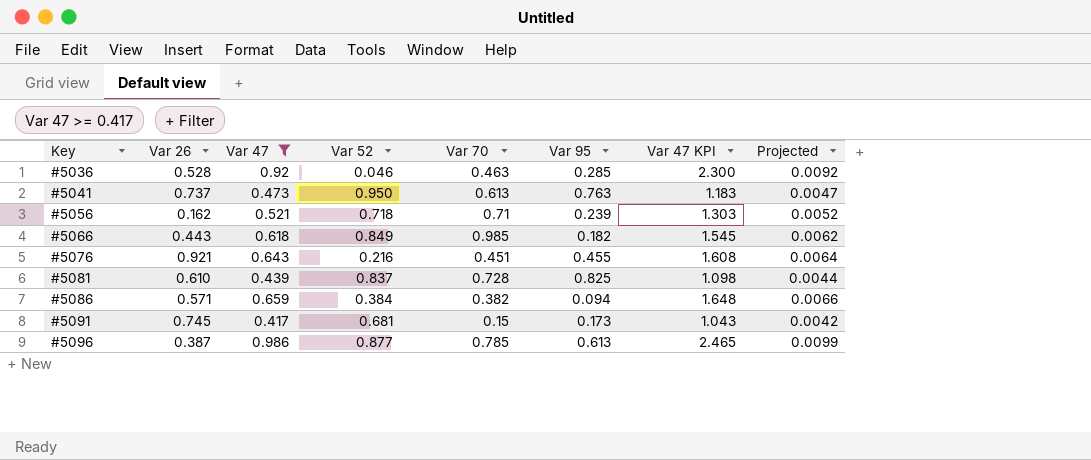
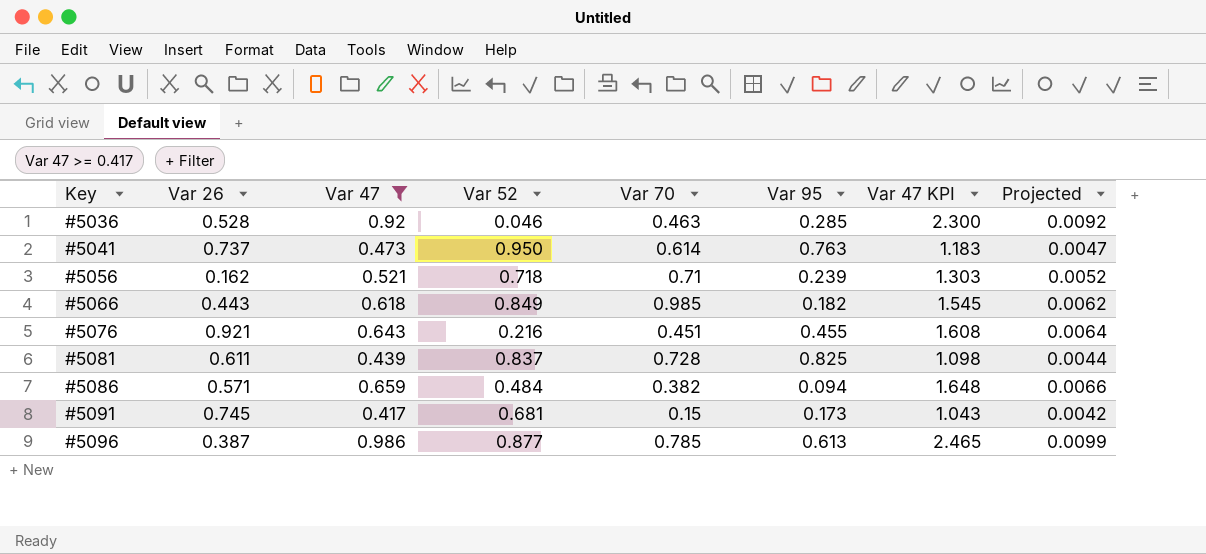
#5041 | Var 70: 0.613 -> 0.614
#5081 | Var 26: 0.610 -> 0.611
#5086 | Var 52: 0.384 -> 0.484

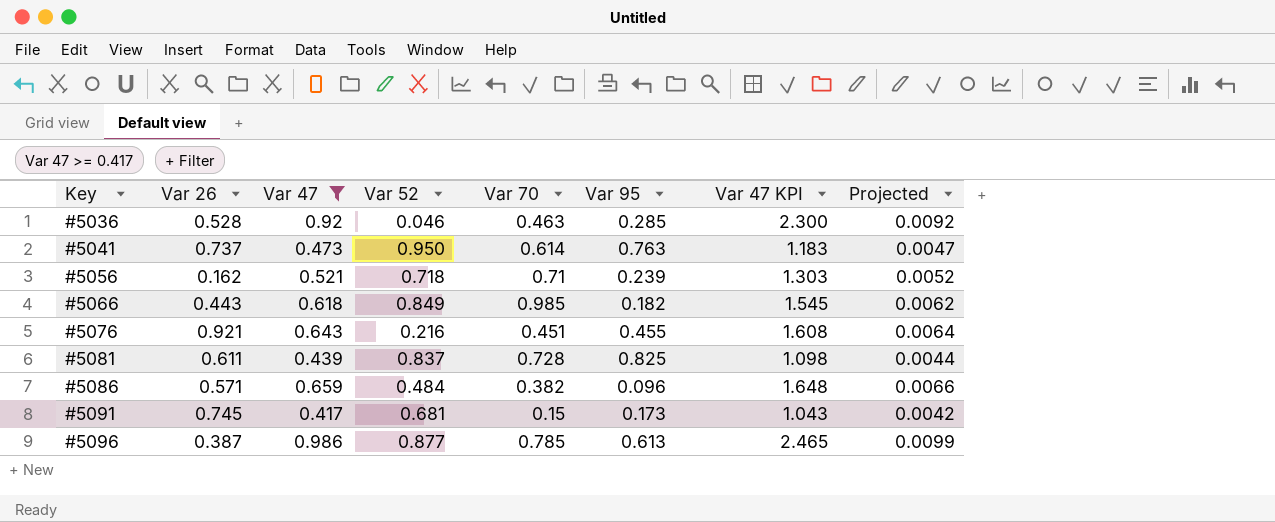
#5086 | Var 95: 0.094 -> 0.096

